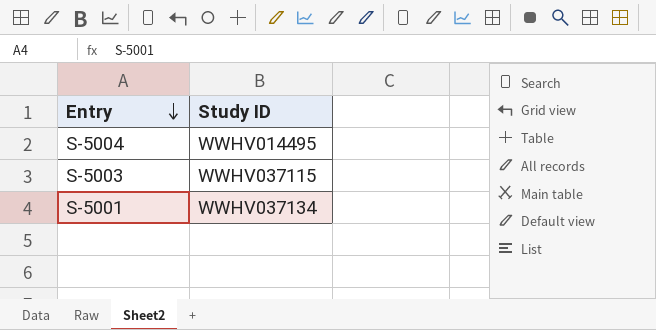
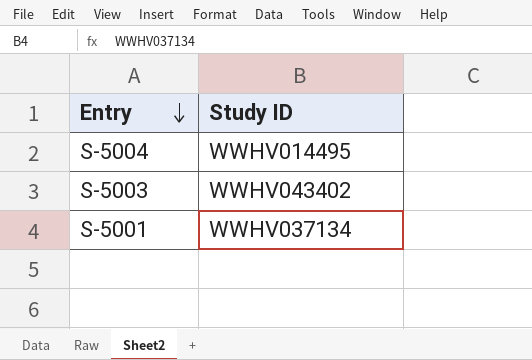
S-5003 | Study ID: WWHV037115 -> WWHV043402

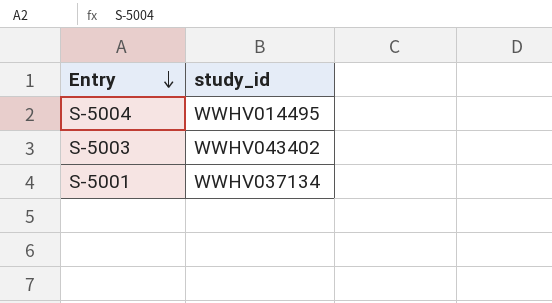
column name: Study ID -> study_id

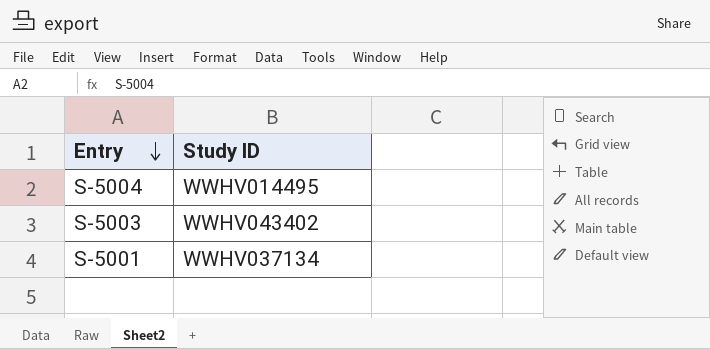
column name: study_id -> Study ID

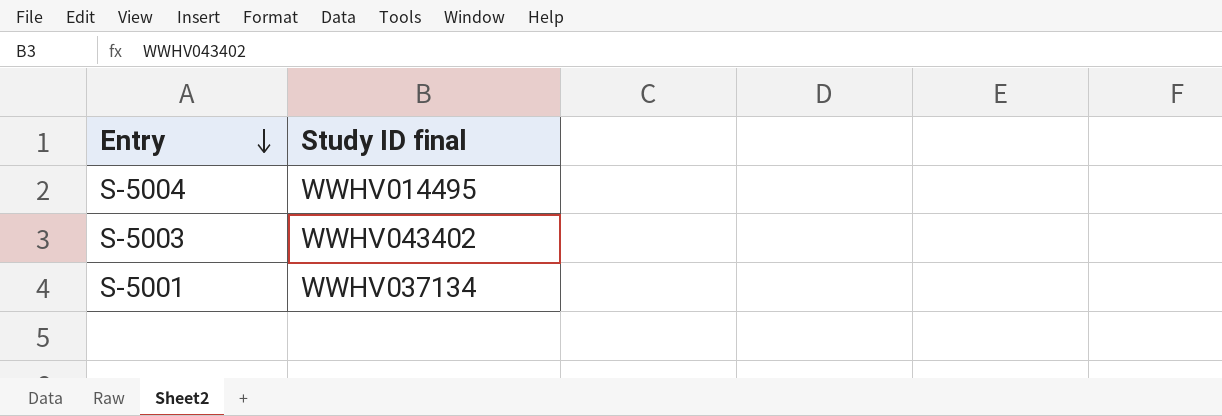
column name: Study ID -> Study ID final

